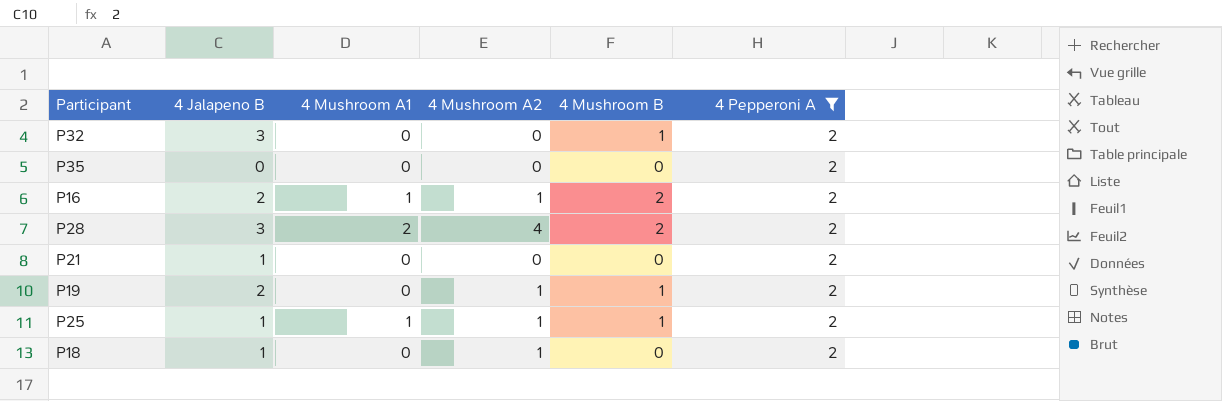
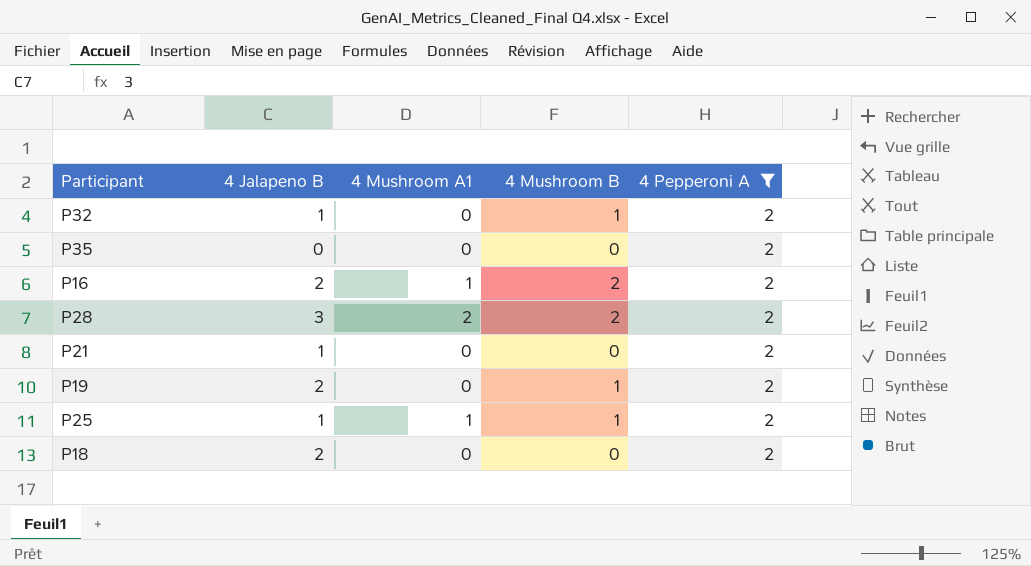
column 4 Mushroom A2 | position: 4 -> none
P32 | 4 Jalapeno B: 3 -> 1
P18 | 4 Jalapeno B: 1 -> 2

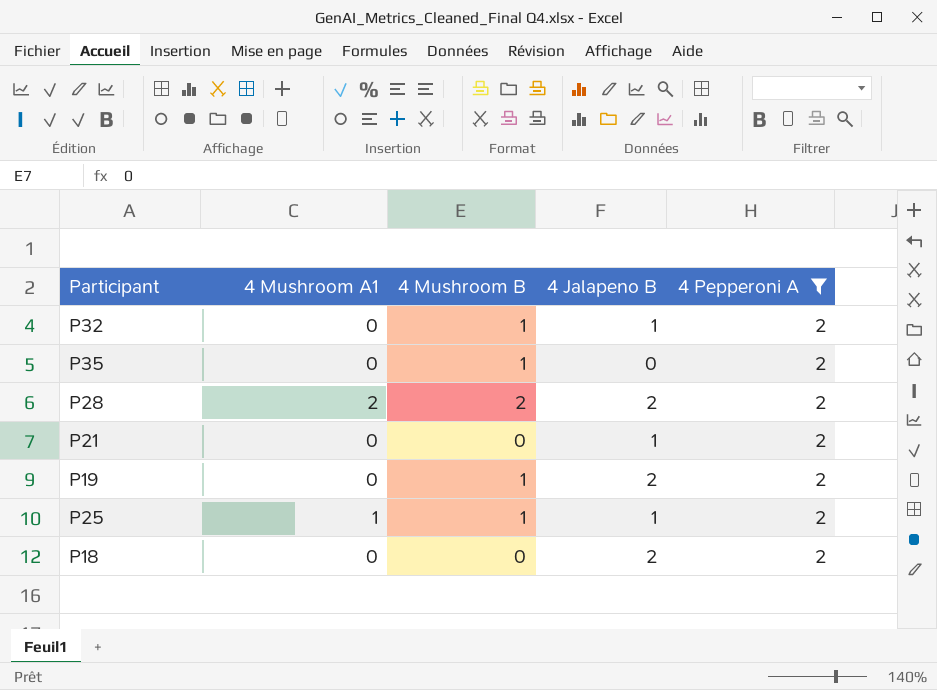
column 4 Jalapeno B | position: 2 -> 4
row P16: 2 | 1 | 2 | 2 -> none
P35 | 4 Mushroom B: 0 -> 1
P28 | 4 Jalapeno B: 3 -> 2

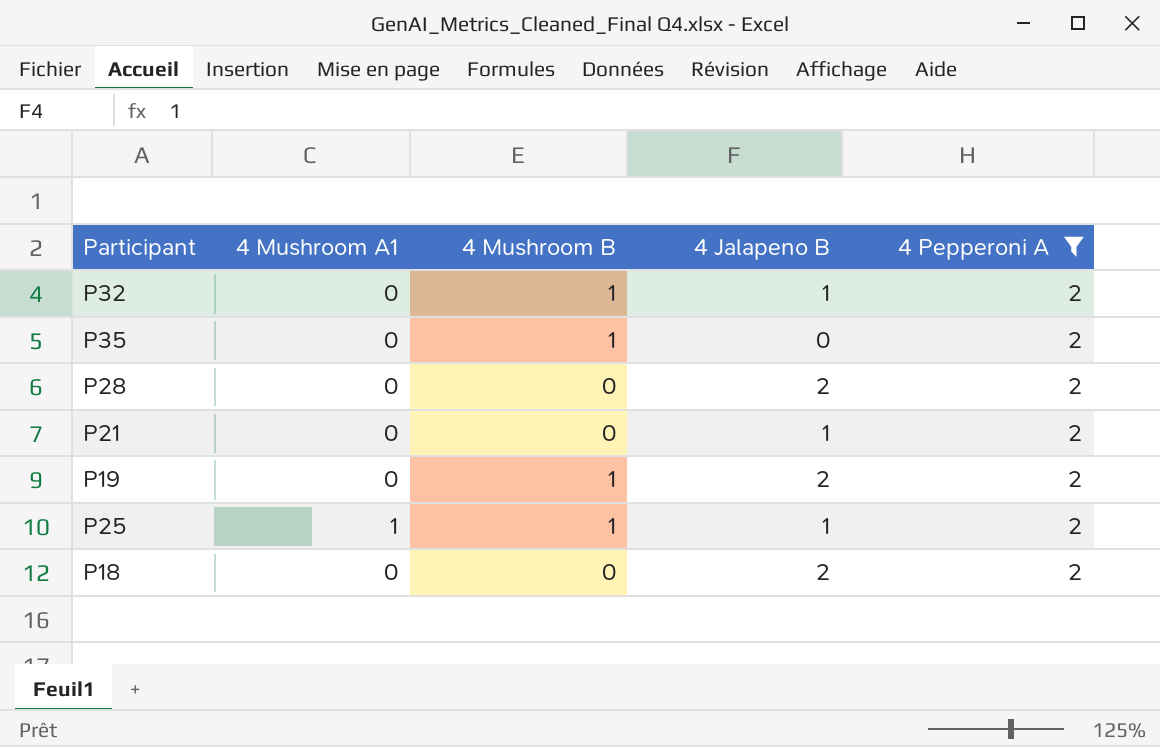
P28 | 4 Mushroom A1: 2 -> 0
P28 | 4 Mushroom B: 2 -> 0

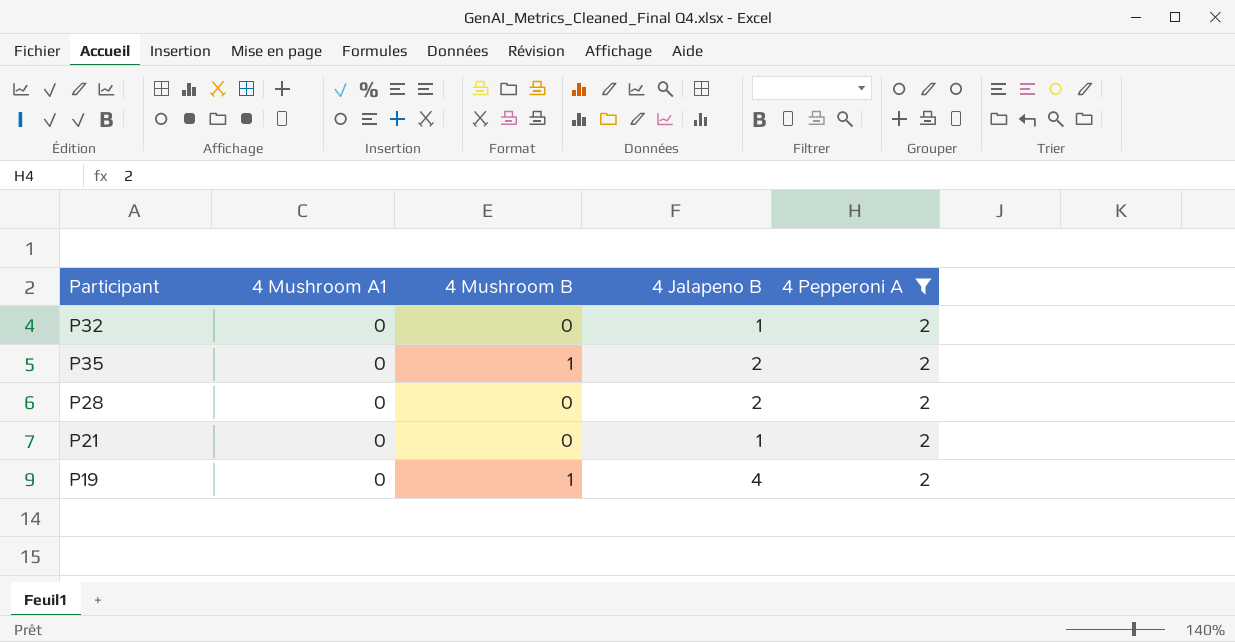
row P25: 1 | 1 | 1 | 2 -> none
row P18: 0 | 0 | 2 | 2 -> none
P32 | 4 Mushroom B: 1 -> 0
P35 | 4 Jalapeno B: 0 -> 2
P19 | 4 Jalapeno B: 2 -> 4

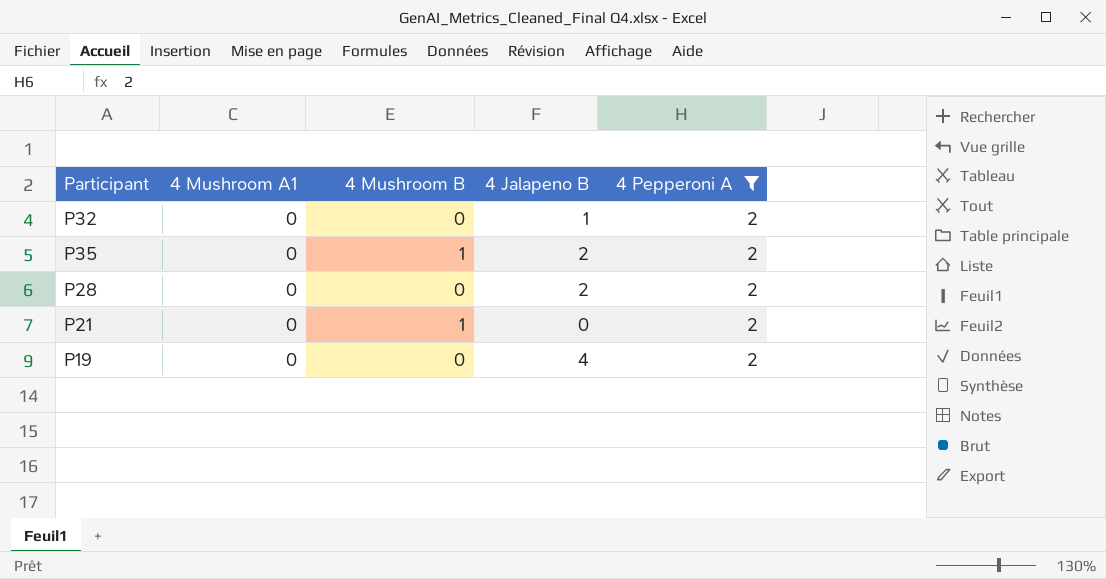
P21 | 4 Mushroom B: 0 -> 1
P21 | 4 Jalapeno B: 1 -> 0
P19 | 4 Mushroom B: 1 -> 0

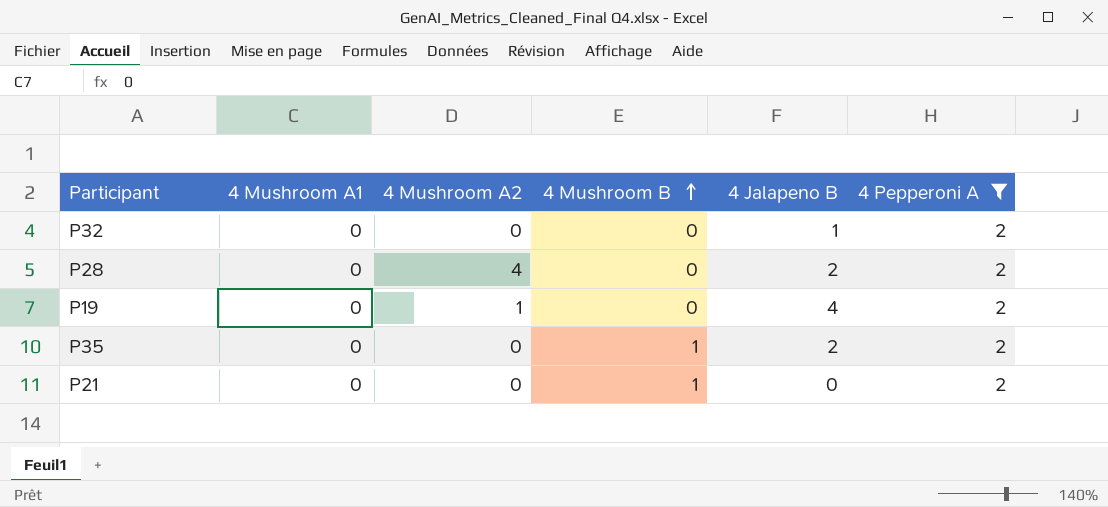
row order: none -> 4 Mushroom B ascending
column 4 Mushroom A2 | position: none -> 3

